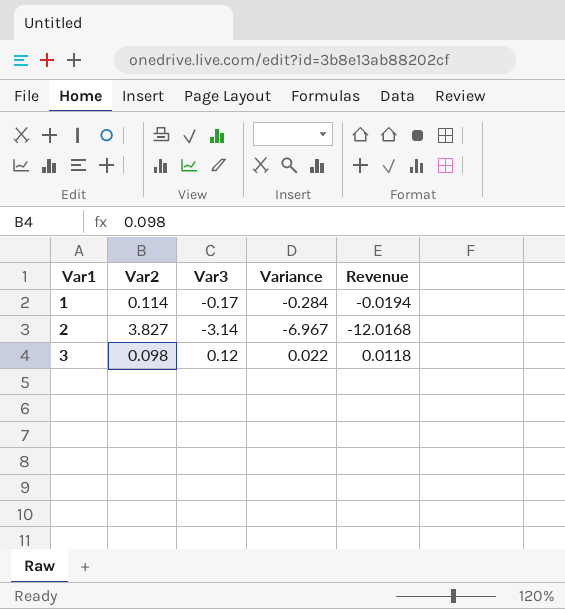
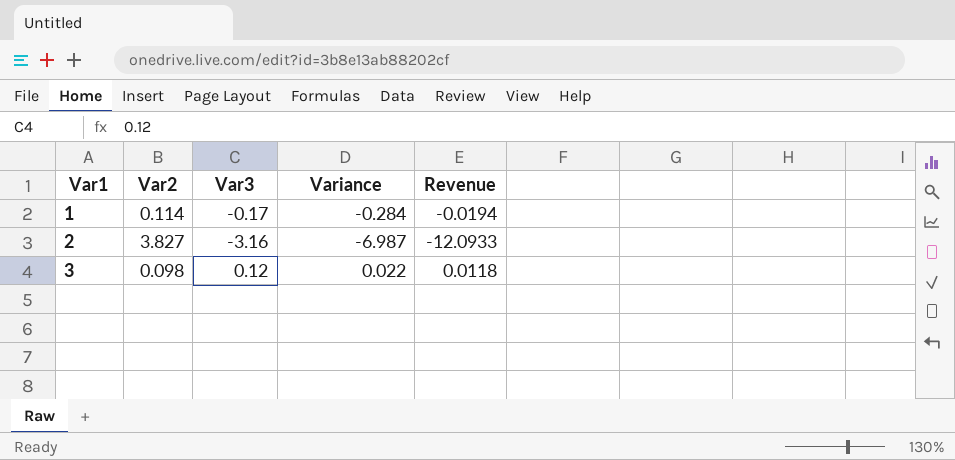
2 | Var3: -3.14 -> -3.16
2 | Variance: -6.967 -> -6.987
2 | Revenue: -12.0168 -> -12.0933

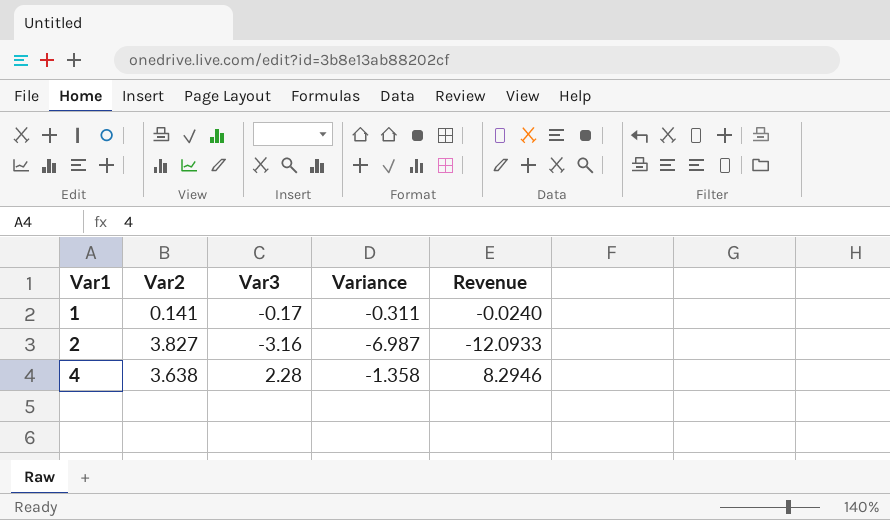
row 3: 0.098 | 0.12 | 0.022 | 0.0118 -> none
1 | Var2: 0.114 -> 0.141
1 | Variance: -0.284 -> -0.311
1 | Revenue: -0.0194 -> -0.0240
row 4: none -> 3.638 | 2.28 | -1.358 | 8.2946

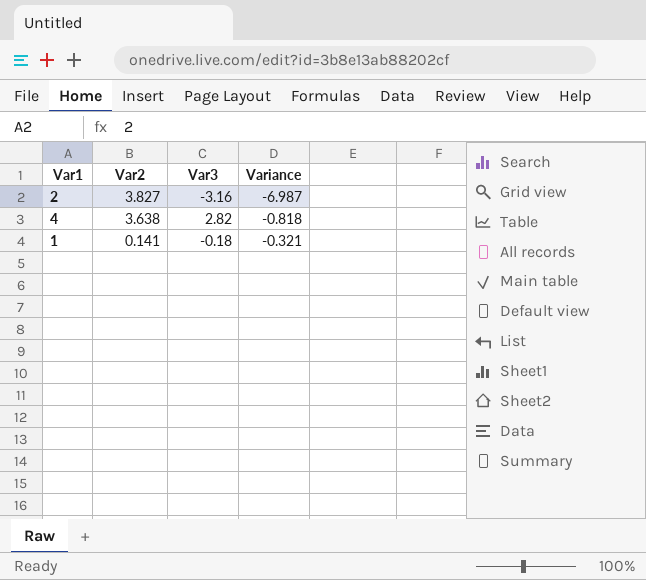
row order: Var1 ascending -> Var2 descending
column Revenue | formula: [Var2] * [Var3] -> none
4 | Var3: 2.28 -> 2.82
4 | Variance: -1.358 -> -0.818
1 | Var3: -0.17 -> -0.18
1 | Variance: -0.311 -> -0.321

